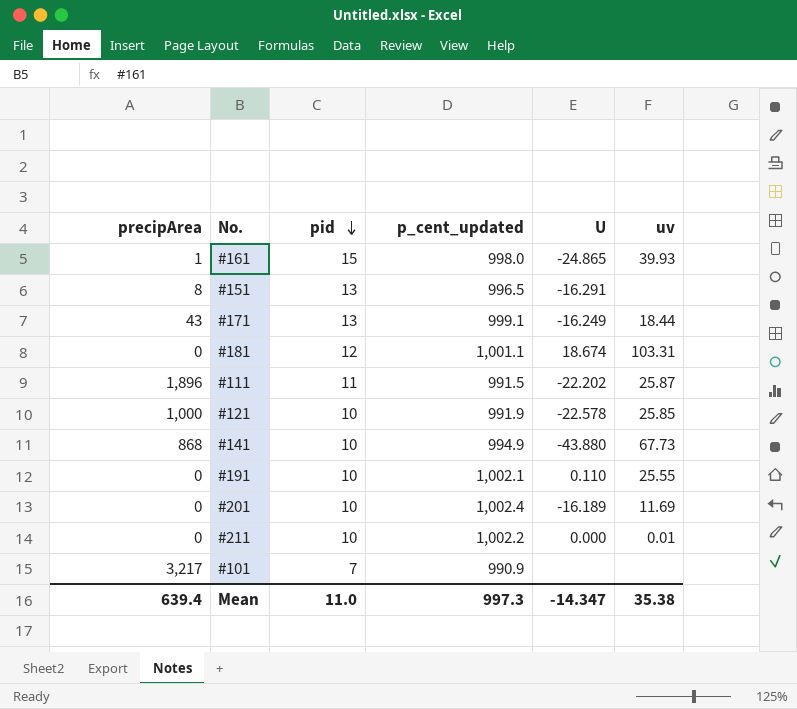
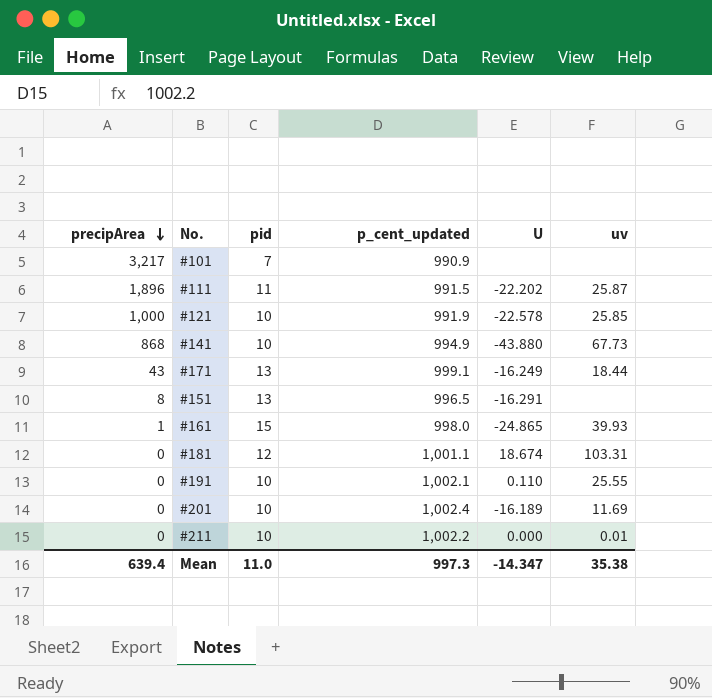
row order: pid descending -> precipArea descending

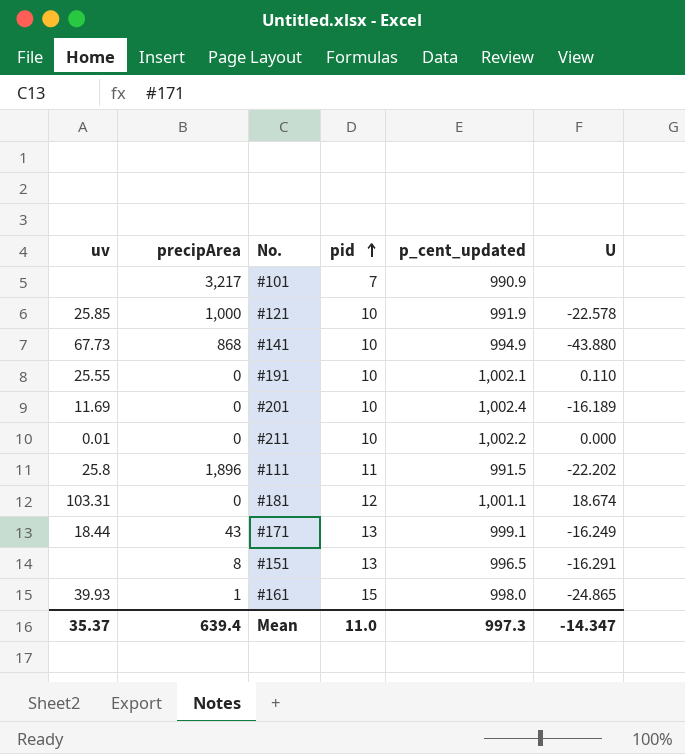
row order: precipArea descending -> pid ascending
column uv | position: 6 -> 1
#111 | uv: 25.87 -> 25.8
Mean | uv: 35.38 -> 35.37

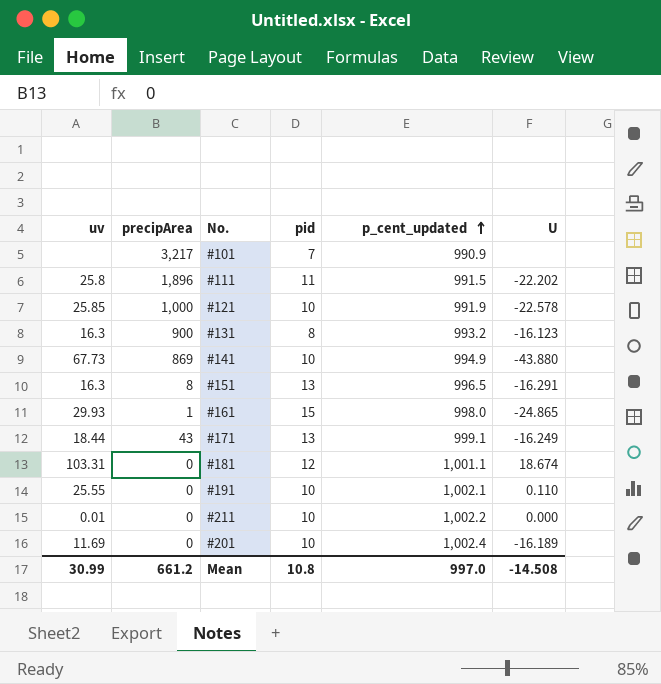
row order: pid ascending -> p_cent_updated ascending
row #131: none -> 16.3 | 900 | 8 | 993.2 | -16.123
#141 | precipArea: 868 -> 869
#151 | uv: none -> 16.3
#161 | uv: 39.93 -> 29.93
Mean | uv: 35.37 -> 30.99
Mean | precipArea: 639.4 -> 661.2
Mean | pid: 11.0 -> 10.8
Mean | p_cent_updated: 997.3 -> 997.0
Mean | U: -14.347 -> -14.508

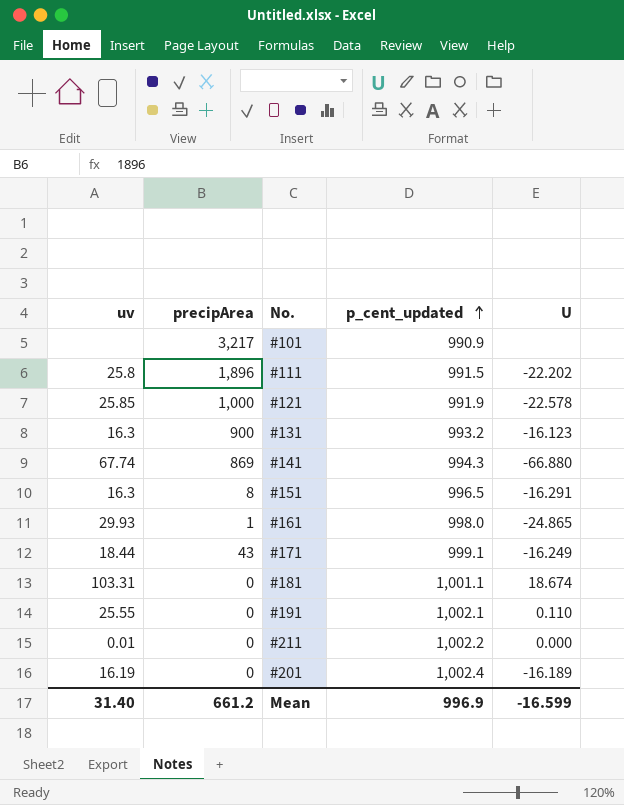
column pid | position: 4 -> none
#141 | uv: 67.73 -> 67.74
#141 | p_cent_updated: 994.9 -> 994.3
#141 | U: -43.880 -> -66.880
#201 | uv: 11.69 -> 16.19
Mean | uv: 30.99 -> 31.40
Mean | p_cent_updated: 997.0 -> 996.9
Mean | U: -14.508 -> -16.599

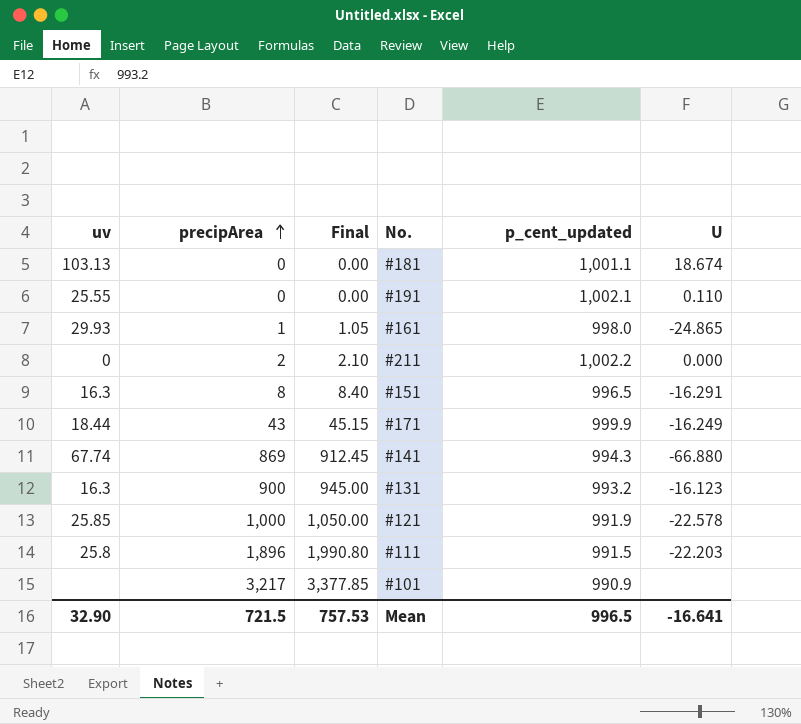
row order: p_cent_updated ascending -> precipArea ascending
column Final | formula: none -> [precipArea] * 1.05
row #201: 16.19 | 0 | 1,002.4 | -16.189 -> none
#181 | uv: 103.31 -> 103.13
#211 | uv: 0.01 -> 0
#211 | precipArea: 0 -> 2
#171 | p_cent_updated: 999.1 -> 999.9
#111 | U: -22.202 -> -22.203
Mean | uv: 31.40 -> 32.90
Mean | precipArea: 661.2 -> 721.5
Mean | p_cent_updated: 996.9 -> 996.5
Mean | U: -16.599 -> -16.641

